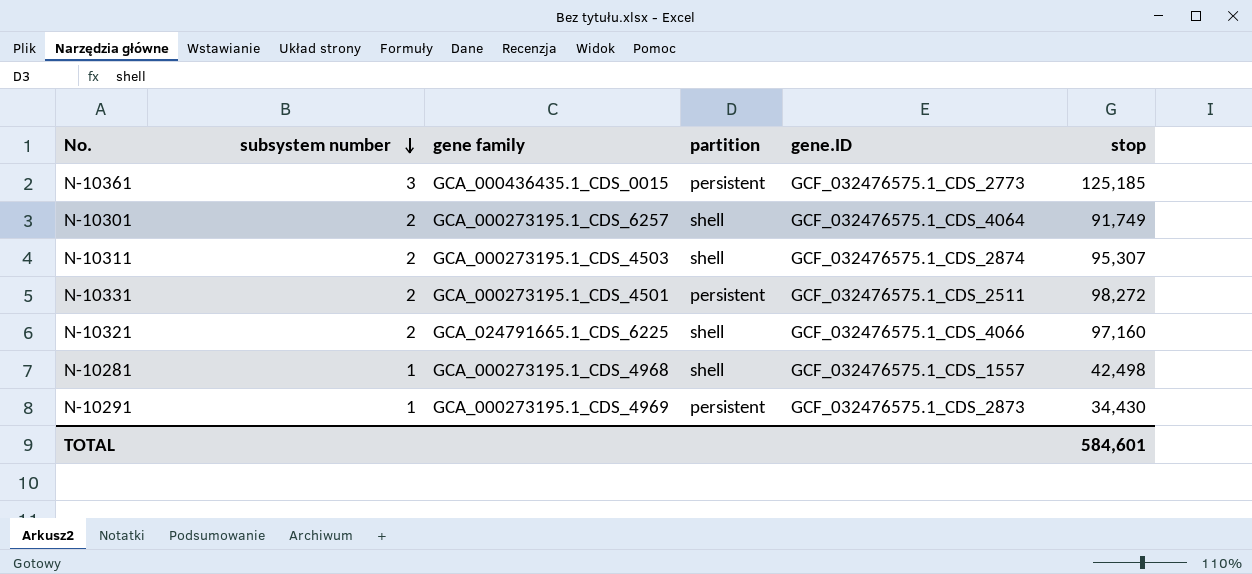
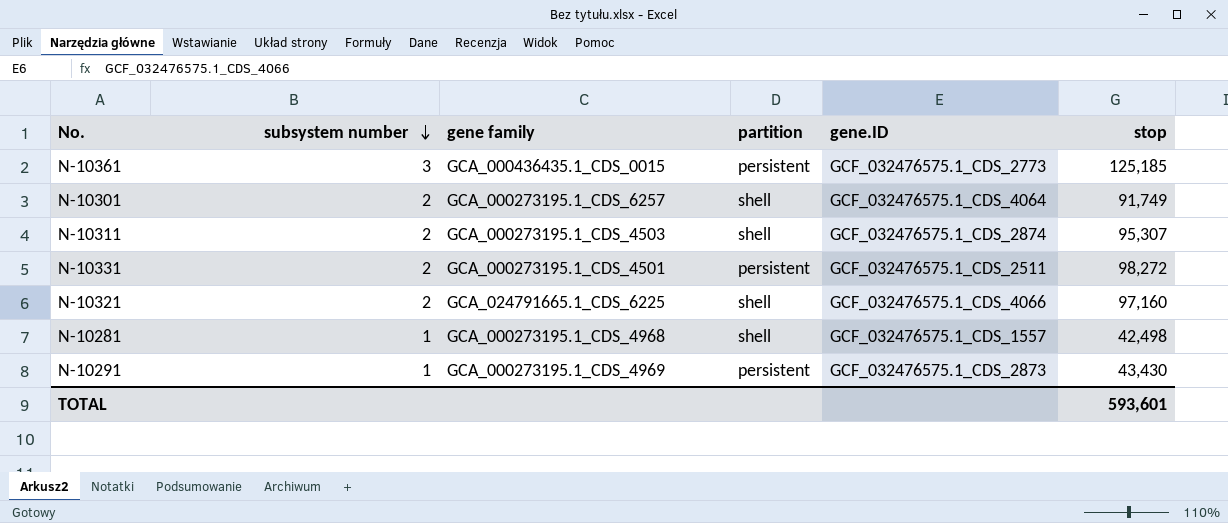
N-10291 | stop: 34,430 -> 43,430
TOTAL | stop: 584,601 -> 593,601

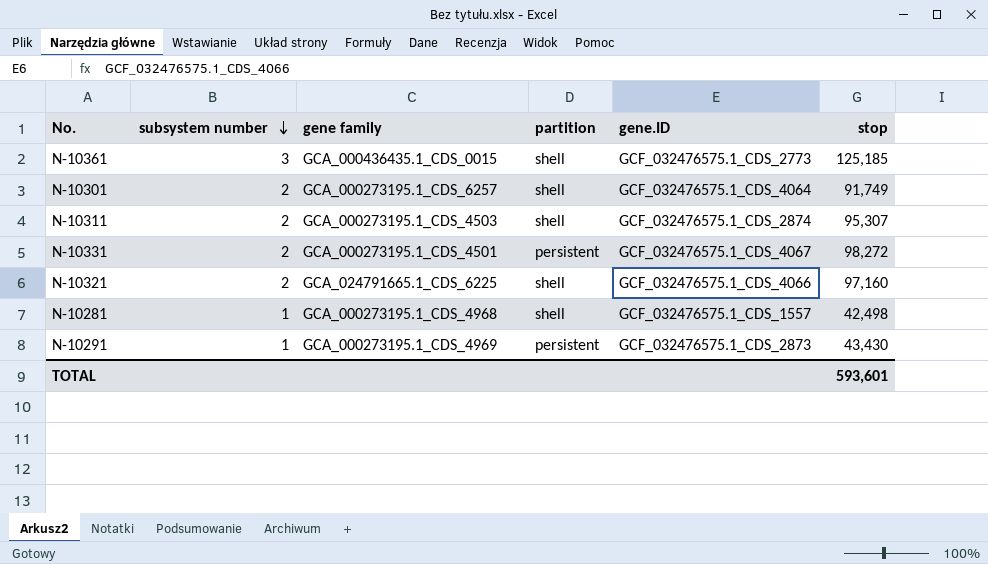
N-10361 | partition: persistent -> shell
N-10331 | gene.ID: GCF_032476575.1_CDS_2511 -> GCF_032476575.1_CDS_4067

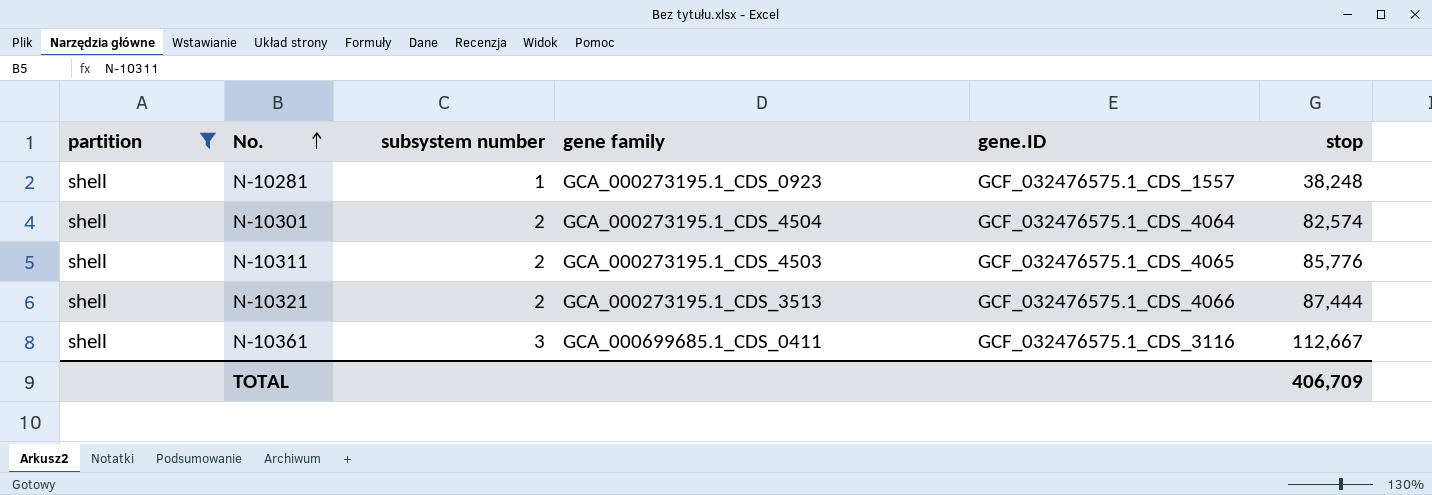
filter: none -> partition = shell
row order: subsystem number descending -> No. ascending
column partition | position: 4 -> 1
N-10281 | gene family: GCA_000273195.1_CDS_4968 -> GCA_000273195.1_CDS_0923
N-10281 | stop: 42,498 -> 38,248
N-10301 | gene family: GCA_000273195.1_CDS_6257 -> GCA_000273195.1_CDS_4504
N-10301 | stop: 91,749 -> 82,574
N-10311 | gene.ID: GCF_032476575.1_CDS_2874 -> GCF_032476575.1_CDS_4065
N-10311 | stop: 95,307 -> 85,776
N-10321 | gene family: GCA_024791665.1_CDS_6225 -> GCA_000273195.1_CDS_3513
N-10321 | stop: 97,160 -> 87,444
N-10361 | gene family: GCA_000436435.1_CDS_0015 -> GCA_000699685.1_CDS_0411
N-10361 | gene.ID: GCF_032476575.1_CDS_2773 -> GCF_032476575.1_CDS_3116
N-10361 | stop: 125,185 -> 112,667
TOTAL | stop: 593,601 -> 406,709

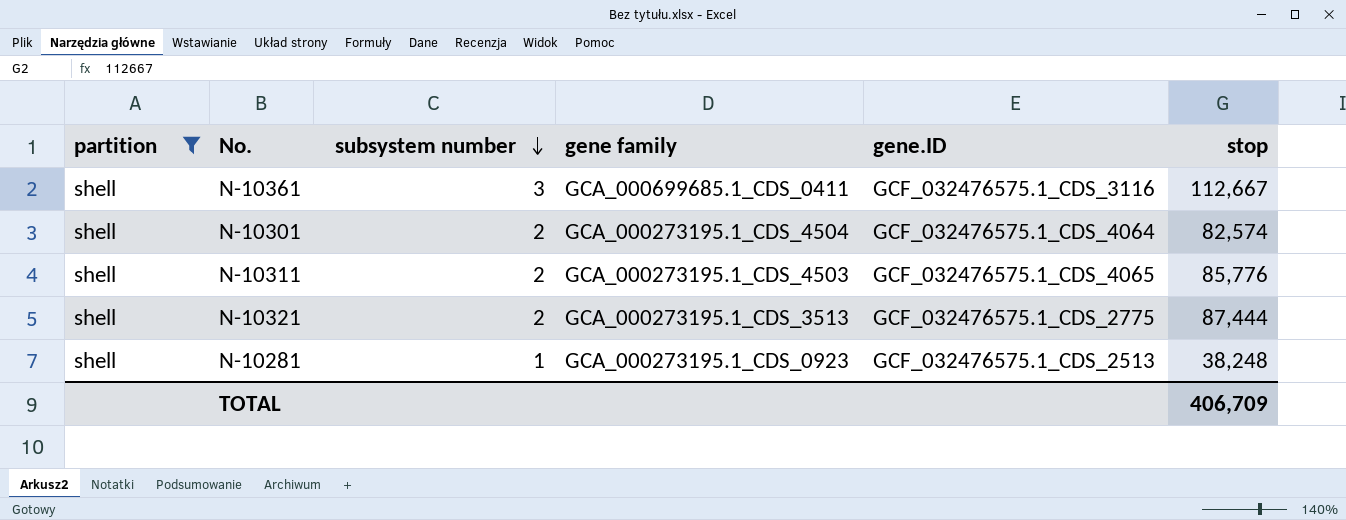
row order: No. ascending -> subsystem number descending
N-10321 | gene.ID: GCF_032476575.1_CDS_4066 -> GCF_032476575.1_CDS_2775
N-10281 | gene.ID: GCF_032476575.1_CDS_1557 -> GCF_032476575.1_CDS_2513

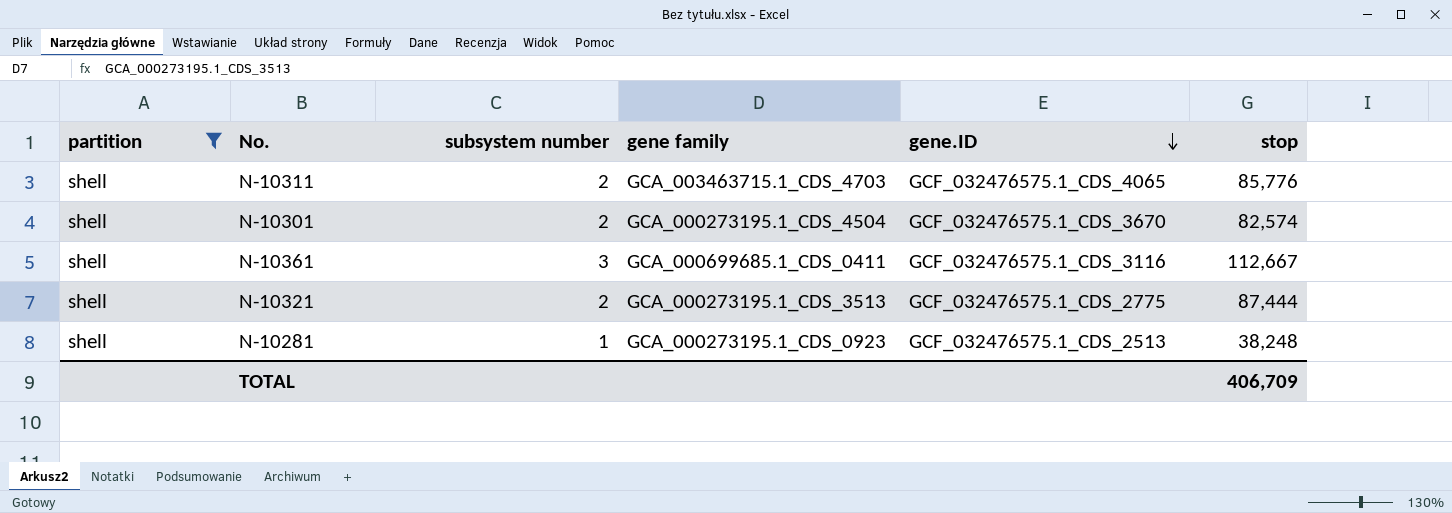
row order: subsystem number descending -> gene.ID descending
N-10311 | gene family: GCA_000273195.1_CDS_4503 -> GCA_003463715.1_CDS_4703
N-10301 | gene.ID: GCF_032476575.1_CDS_4064 -> GCF_032476575.1_CDS_3670

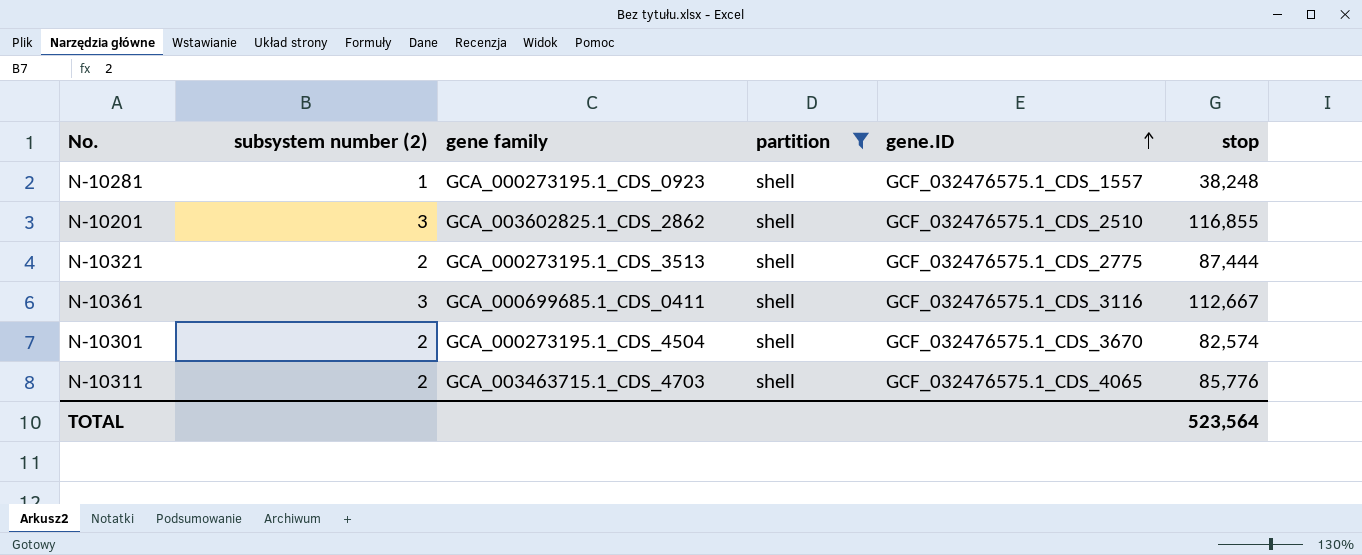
row order: gene.ID descending -> gene.ID ascending
column name: subsystem number -> subsystem number (2)
column partition | position: 1 -> 4
N-10281 | gene.ID: GCF_032476575.1_CDS_2513 -> GCF_032476575.1_CDS_1557
row N-10201: none -> 3 | GCA_003602825.1_CDS_2862 | shell | GCF_032476575.1_CDS_2510 | 116,855
TOTAL | stop: 406,709 -> 523,564

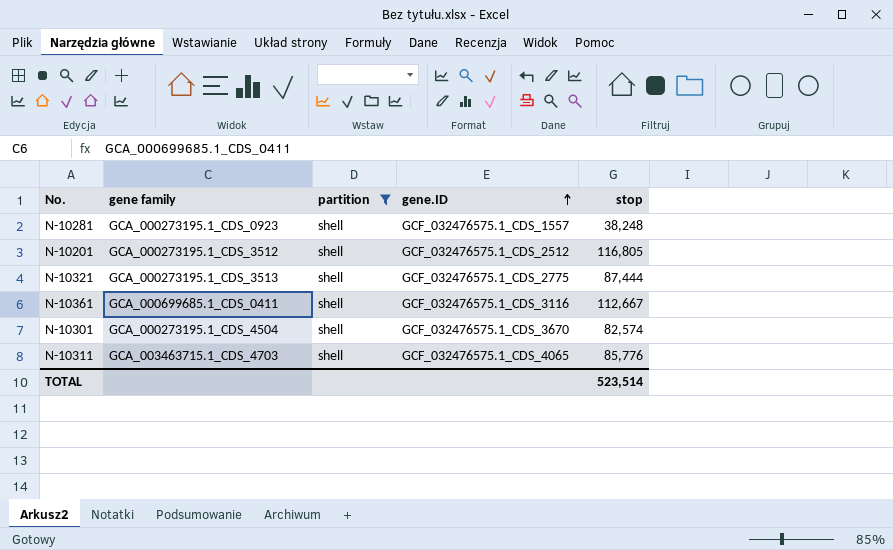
column subsystem number (2) | position: 2 -> none
N-10201 | gene family: GCA_003602825.1_CDS_2862 -> GCA_000273195.1_CDS_3512
N-10201 | gene.ID: GCF_032476575.1_CDS_2510 -> GCF_032476575.1_CDS_2512
N-10201 | stop: 116,855 -> 116,805
TOTAL | stop: 523,564 -> 523,514

